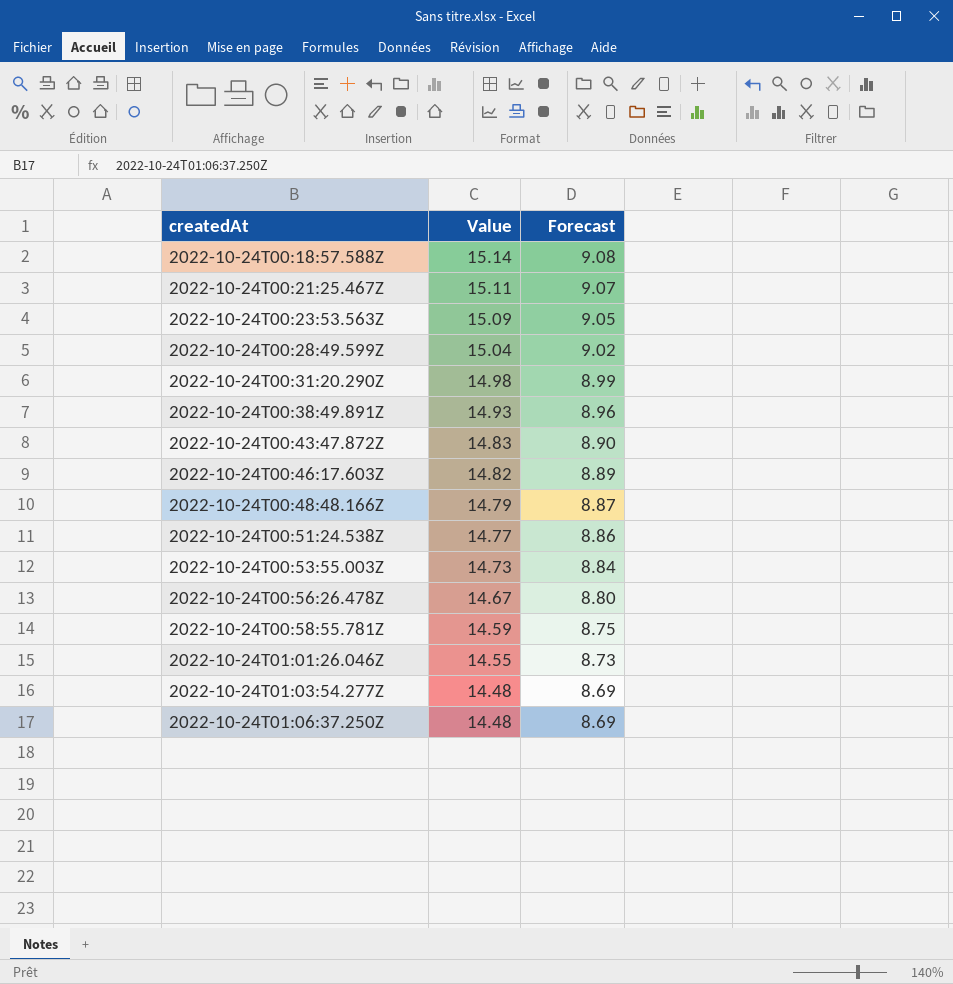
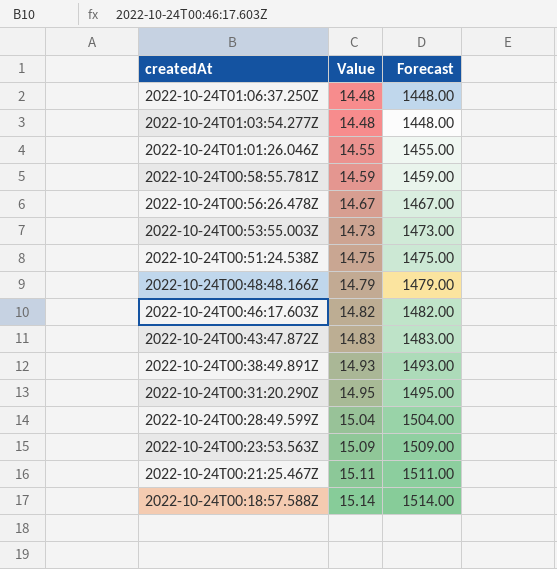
row order: createdAt ascending -> createdAt descending
column Forecast | formula: [Value] * 0.6 -> [Value] * 100
2022-10-24T00:51:24.538Z | Value: 14.77 -> 14.75
2022-10-24T00:31:20.290Z | Value: 14.98 -> 14.95

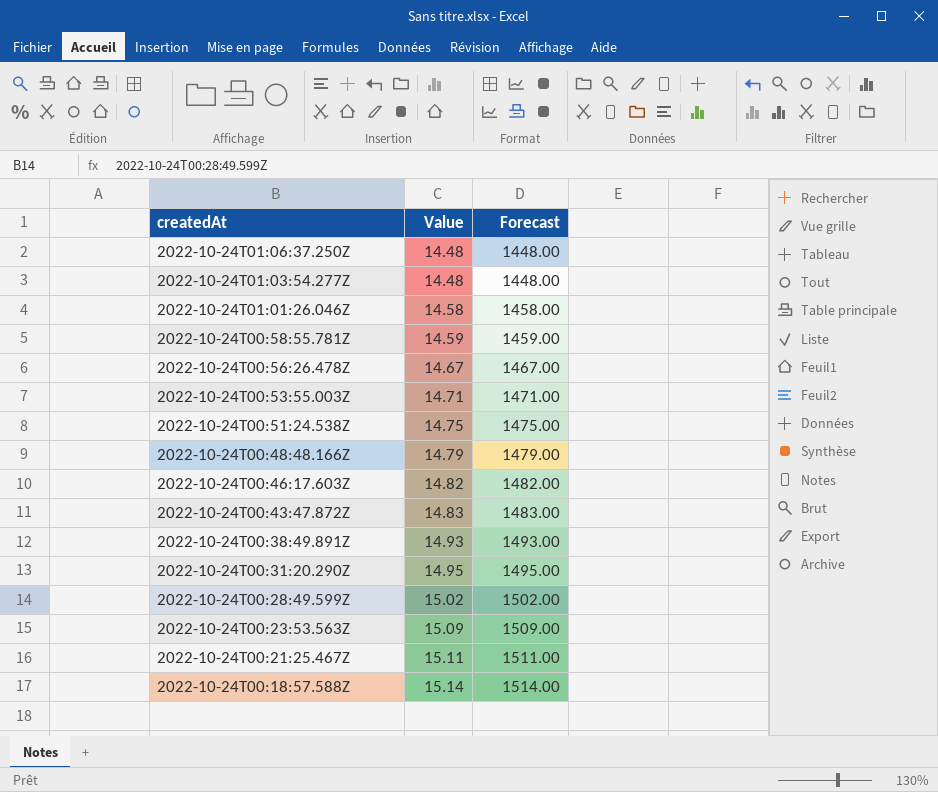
2022-10-24T01:01:26.046Z | Value: 14.55 -> 14.58
2022-10-24T01:01:26.046Z | Forecast: 1455.00 -> 1458.00
2022-10-24T00:53:55.003Z | Value: 14.73 -> 14.71
2022-10-24T00:53:55.003Z | Forecast: 1473.00 -> 1471.00
2022-10-24T00:28:49.599Z | Value: 15.04 -> 15.02
2022-10-24T00:28:49.599Z | Forecast: 1504.00 -> 1502.00

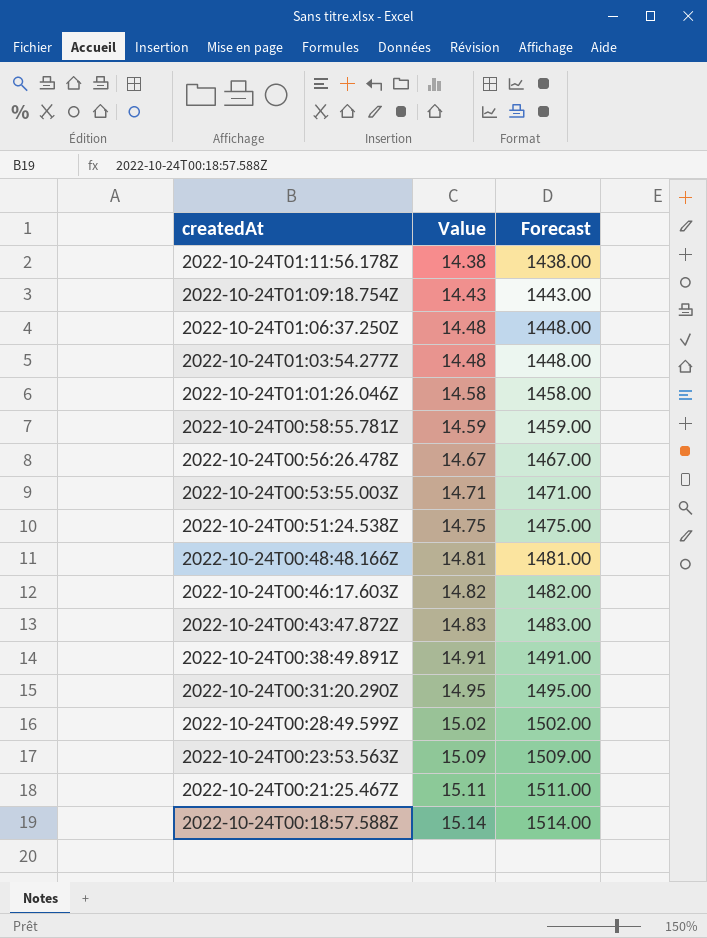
row 2022-10-24T01:11:56.178Z: none -> 14.38 | 1438.00
row 2022-10-24T01:09:18.754Z: none -> 14.43 | 1443.00
2022-10-24T00:48:48.166Z | Value: 14.79 -> 14.81
2022-10-24T00:48:48.166Z | Forecast: 1479.00 -> 1481.00
2022-10-24T00:38:49.891Z | Value: 14.93 -> 14.91
2022-10-24T00:38:49.891Z | Forecast: 1493.00 -> 1491.00

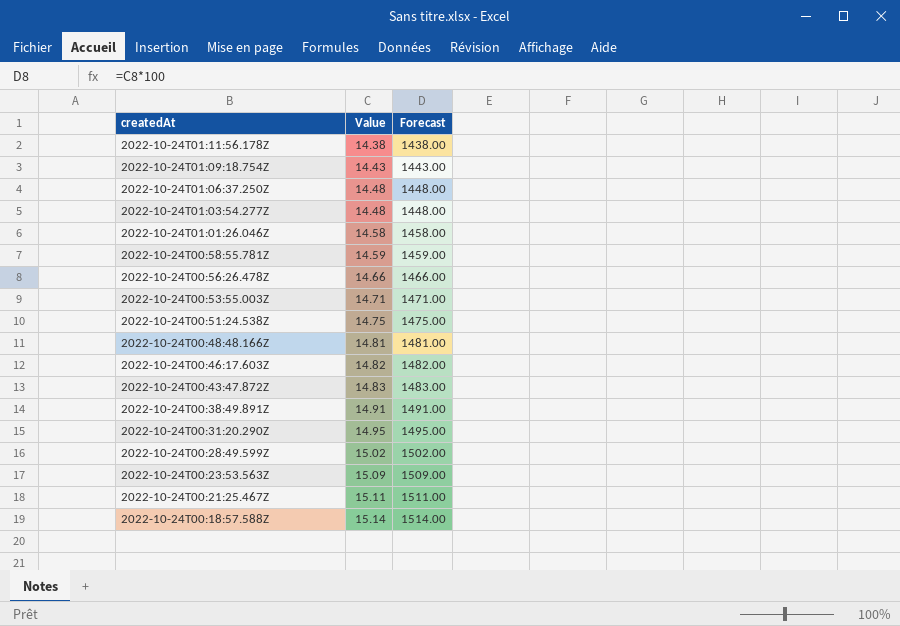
2022-10-24T00:56:26.478Z | Value: 14.67 -> 14.66
2022-10-24T00:56:26.478Z | Forecast: 1467.00 -> 1466.00

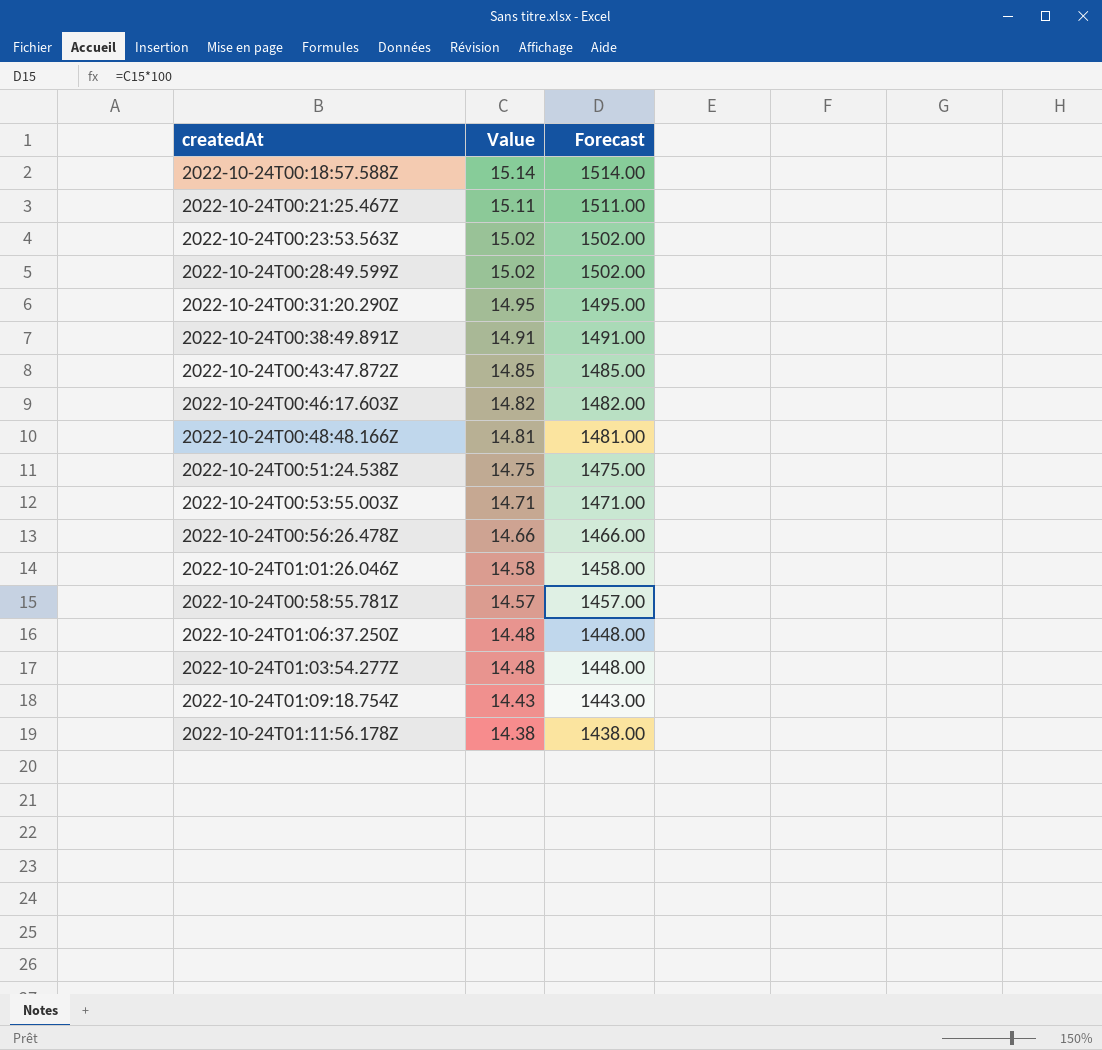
row order: createdAt descending -> Value descending
2022-10-24T00:23:53.563Z | Value: 15.09 -> 15.02
2022-10-24T00:23:53.563Z | Forecast: 1509.00 -> 1502.00
2022-10-24T00:43:47.872Z | Value: 14.83 -> 14.85
2022-10-24T00:43:47.872Z | Forecast: 1483.00 -> 1485.00
2022-10-24T00:58:55.781Z | Value: 14.59 -> 14.57
2022-10-24T00:58:55.781Z | Forecast: 1459.00 -> 1457.00

